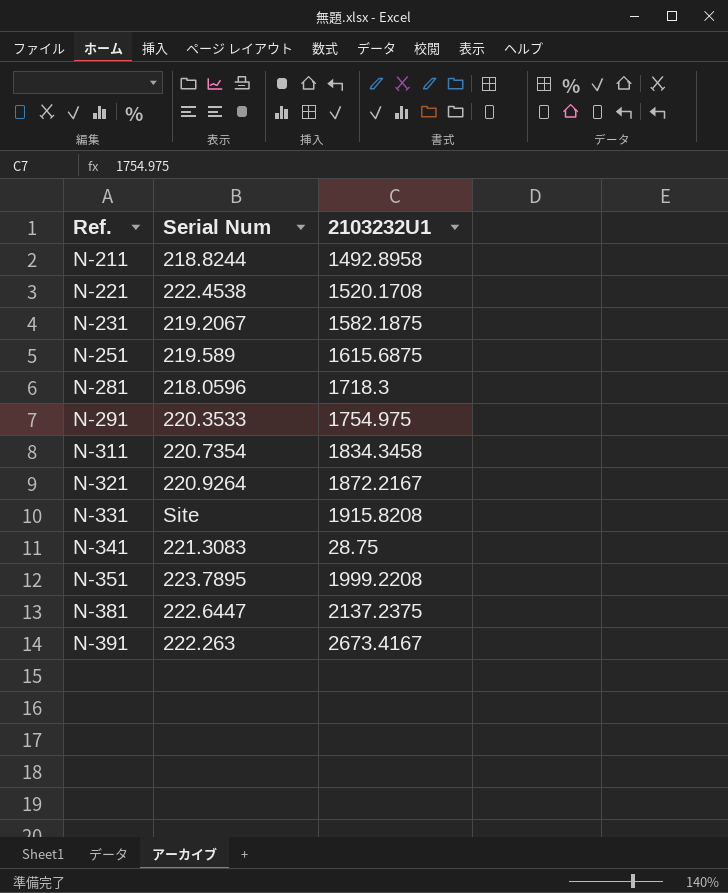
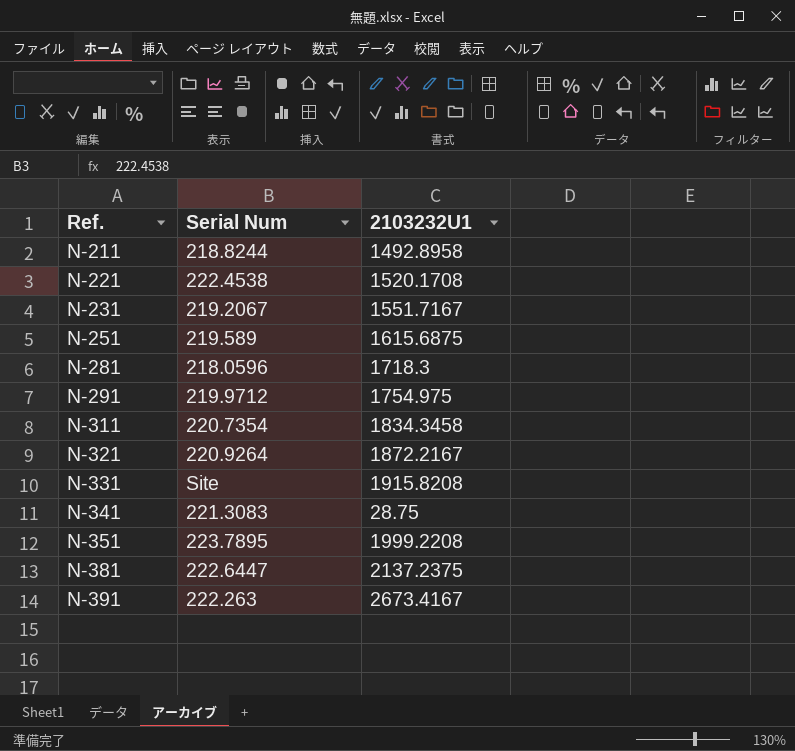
N-231 | 2103232U1: 1582.1875 -> 1551.7167
N-291 | Serial Num: 220.3533 -> 219.9712

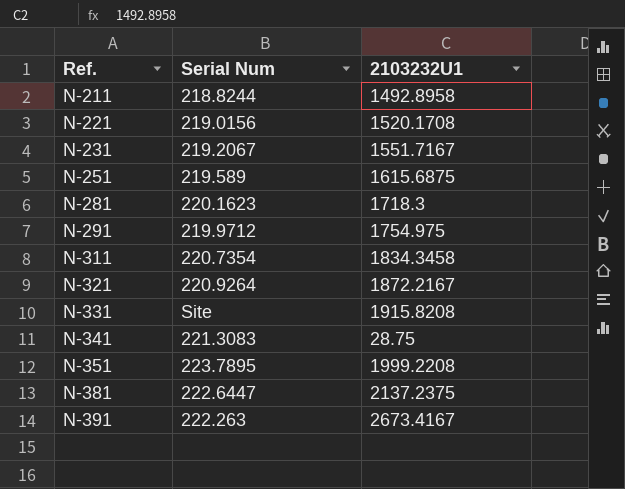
N-221 | Serial Num: 222.4538 -> 219.0156
N-281 | Serial Num: 218.0596 -> 220.1623

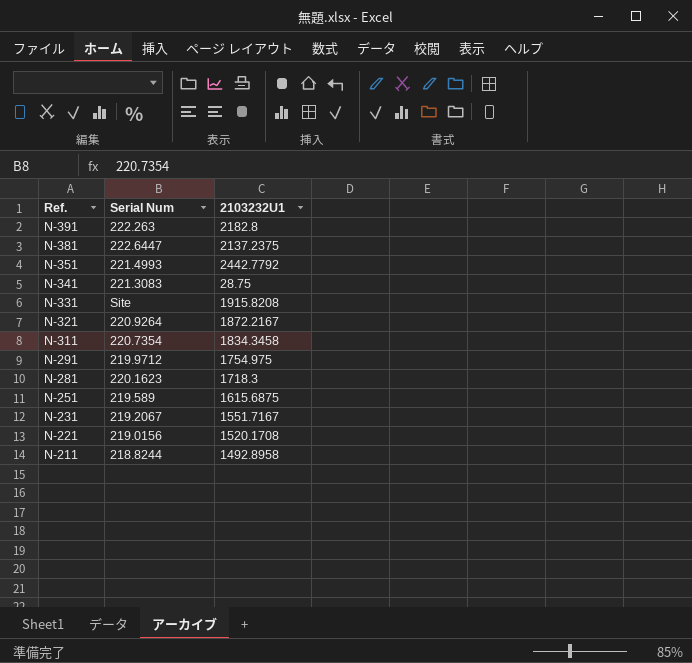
row order: Ref. ascending -> Ref. descending
N-391 | 2103232U1: 2673.4167 -> 2182.8
N-351 | Serial Num: 223.7895 -> 221.4993
N-351 | 2103232U1: 1999.2208 -> 2442.7792

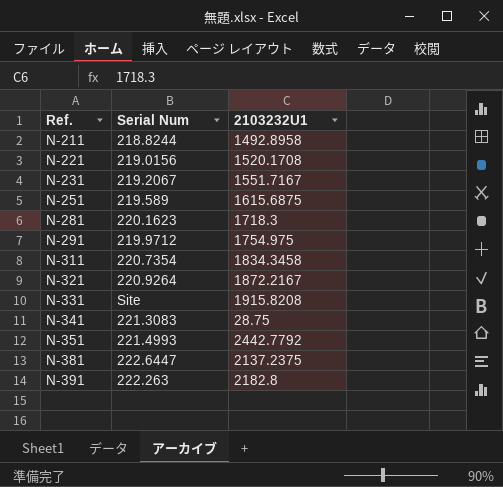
row order: Ref. descending -> Ref. ascending

